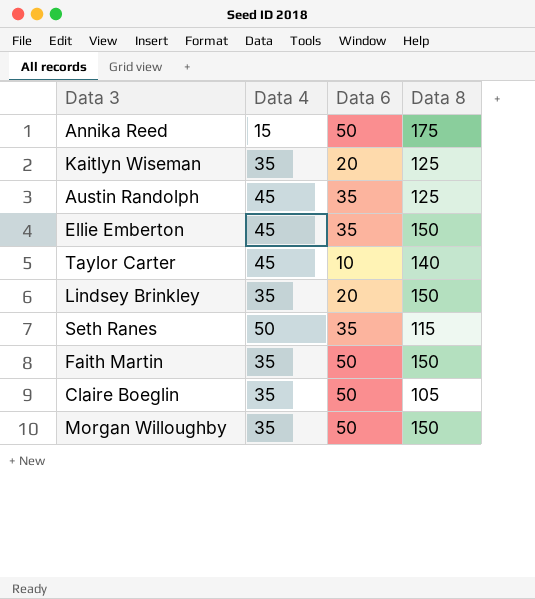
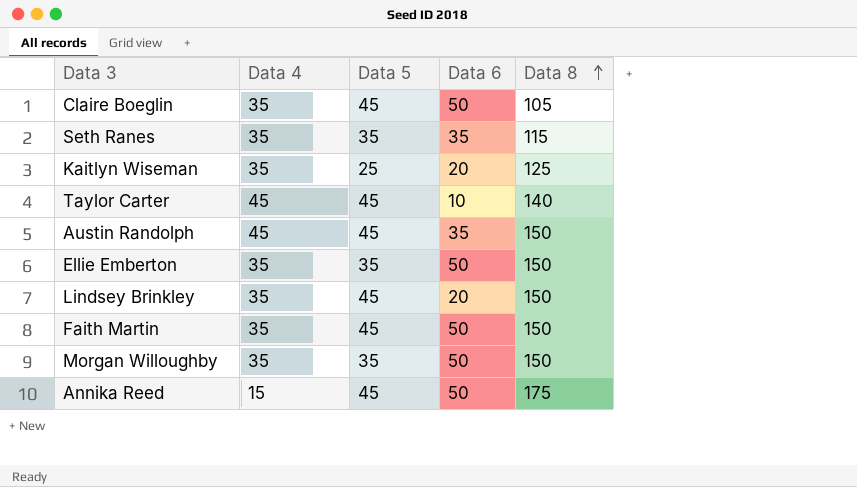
row order: none -> Data 8 ascending
column Data 5 | position: none -> 3
Seth Ranes | Data 4: 50 -> 35
Austin Randolph | Data 8: 125 -> 150
Ellie Emberton | Data 4: 45 -> 35
Ellie Emberton | Data 6: 35 -> 50

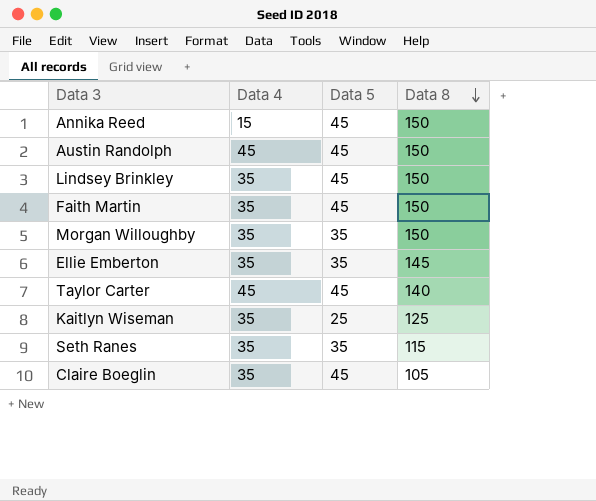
row order: Data 8 ascending -> Data 8 descending
column Data 6 | position: 4 -> none
Annika Reed | Data 8: 175 -> 150
Ellie Emberton | Data 8: 150 -> 145

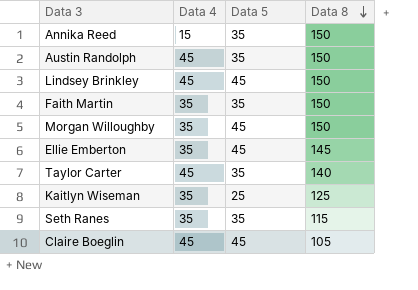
Annika Reed | Data 5: 45 -> 35
Austin Randolph | Data 5: 45 -> 35
Lindsey Brinkley | Data 4: 35 -> 45
Faith Martin | Data 5: 45 -> 35
Morgan Willoughby | Data 5: 35 -> 45
Ellie Emberton | Data 5: 35 -> 45
Taylor Carter | Data 5: 45 -> 35
Claire Boeglin | Data 4: 35 -> 45

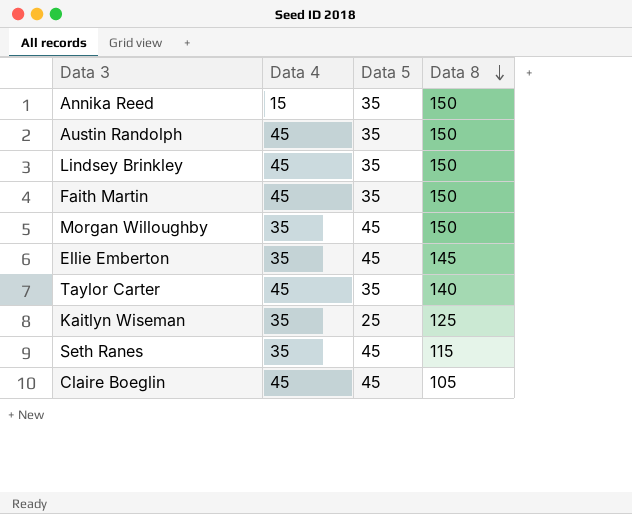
Lindsey Brinkley | Data 5: 45 -> 35
Faith Martin | Data 4: 35 -> 45
Seth Ranes | Data 5: 35 -> 45

